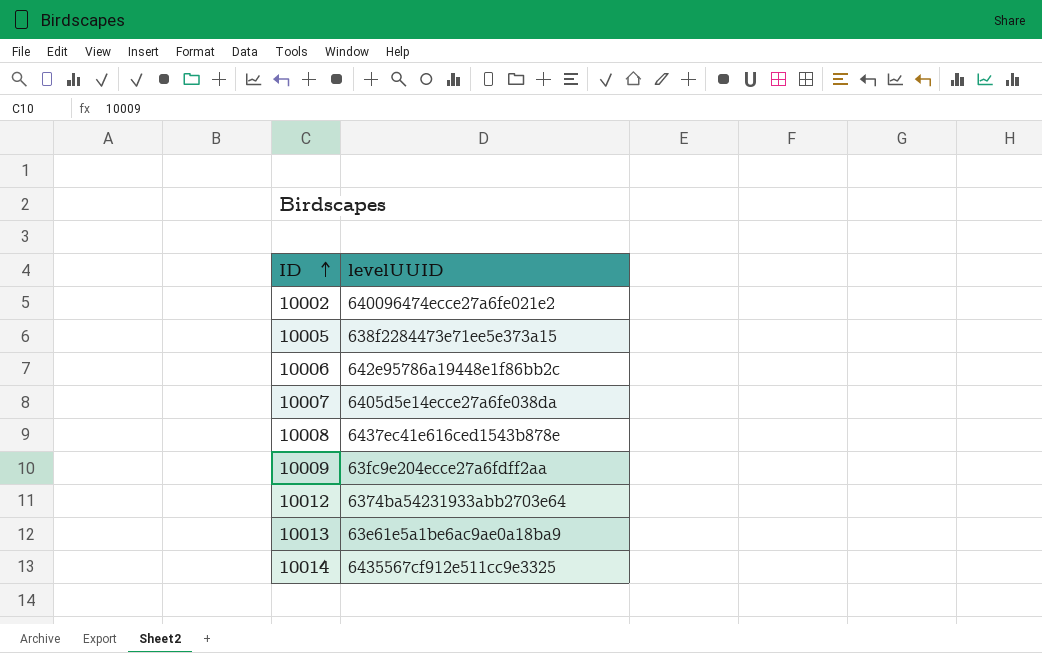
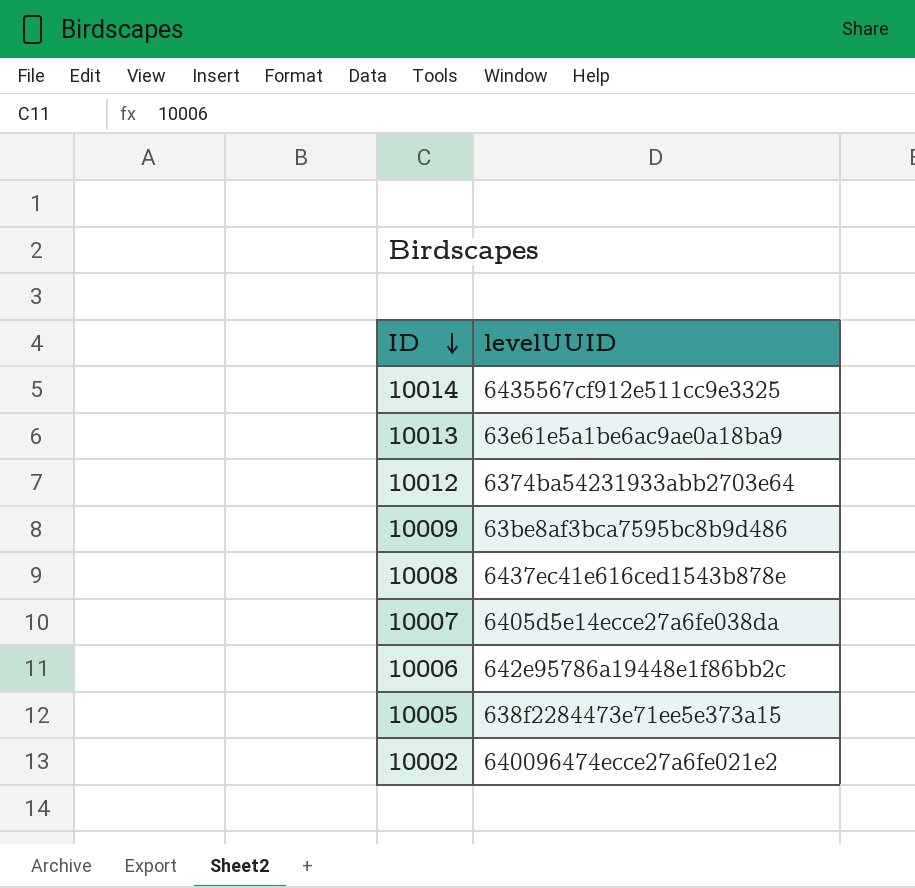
row order: ID ascending -> ID descending
10009 | levelUUID: 63fc9e204ecce27a6fdff2aa -> 63be8af3bca7595bc8b9d486

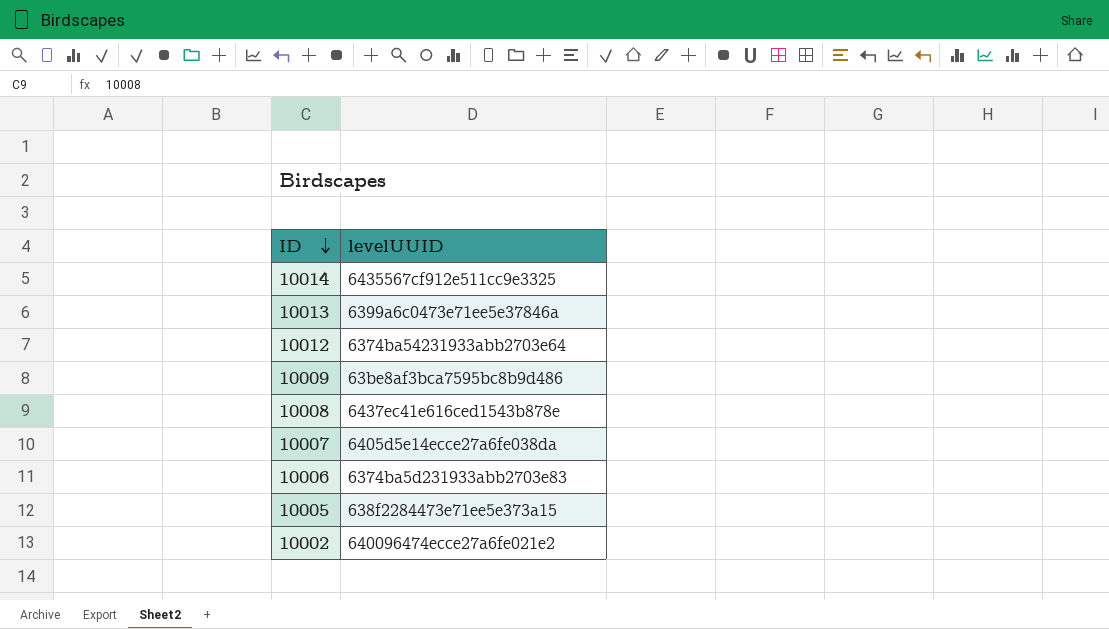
10013 | levelUUID: 63e61e5a1be6ac9ae0a18ba9 -> 6399a6c0473e71ee5e37846a
10006 | levelUUID: 642e95786a19448e1f86bb2c -> 6374ba5d231933abb2703e83

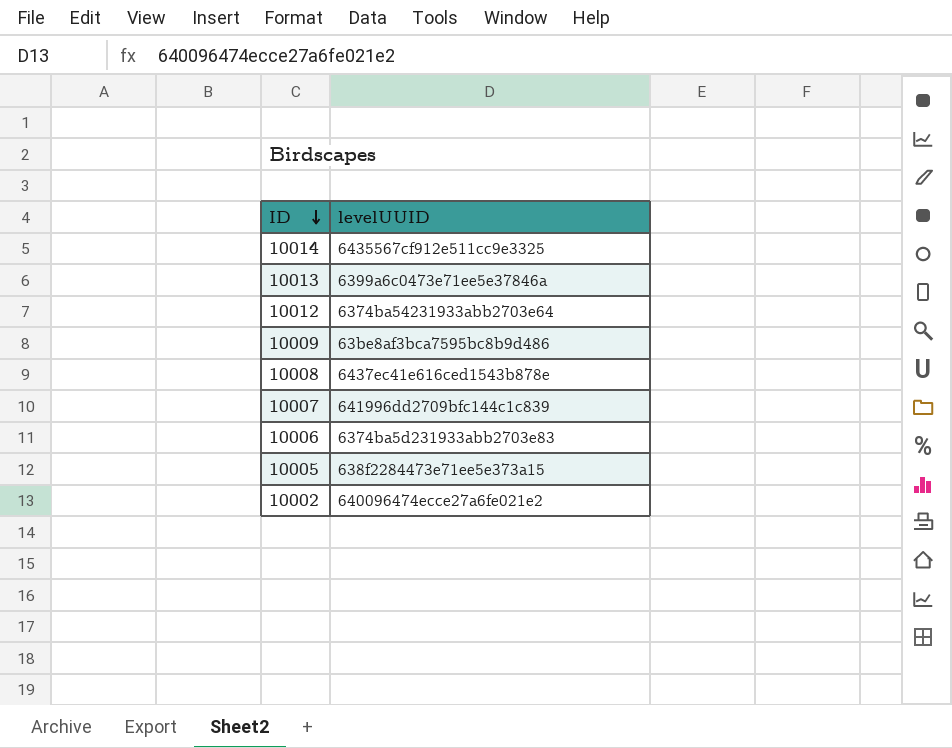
10007 | levelUUID: 6405d5e14ecce27a6fe038da -> 641996dd2709bfc144c1c839

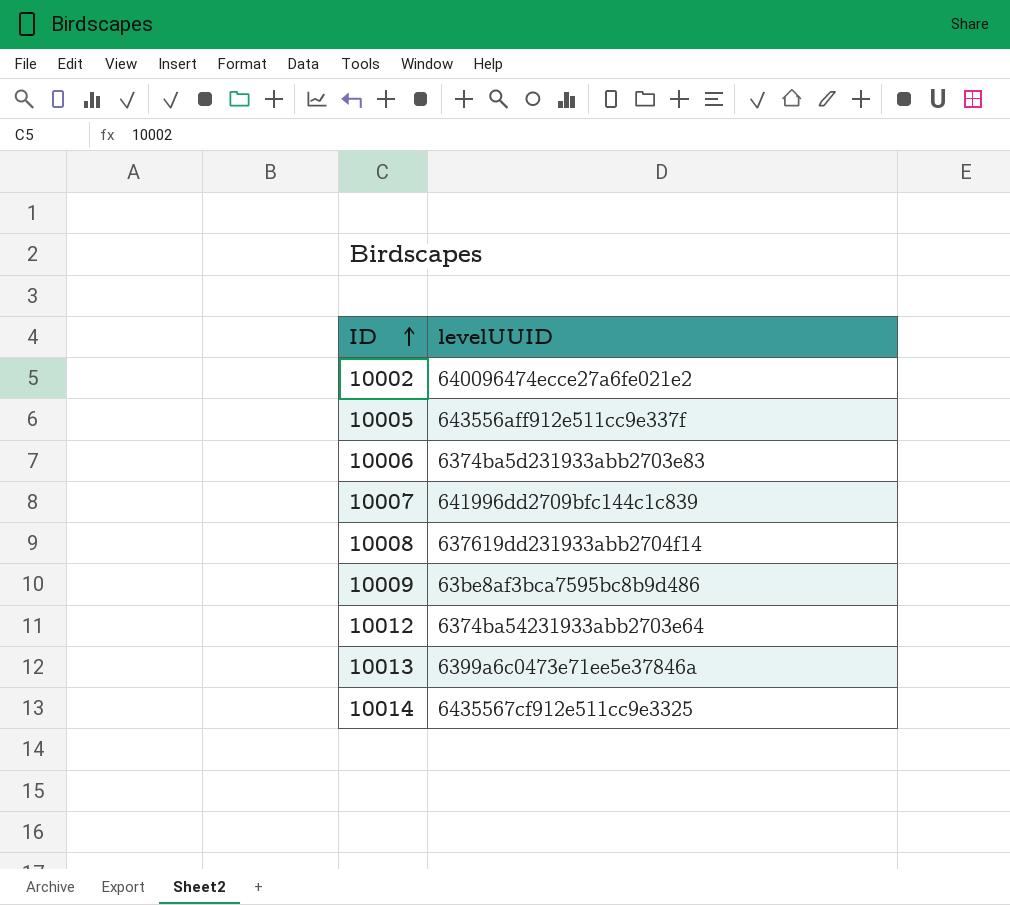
row order: ID descending -> ID ascending
10005 | levelUUID: 638f2284473e71ee5e373a15 -> 643556aff912e511cc9e337f
10008 | levelUUID: 6437ec41e616ced1543b878e -> 637619dd231933abb2704f14

